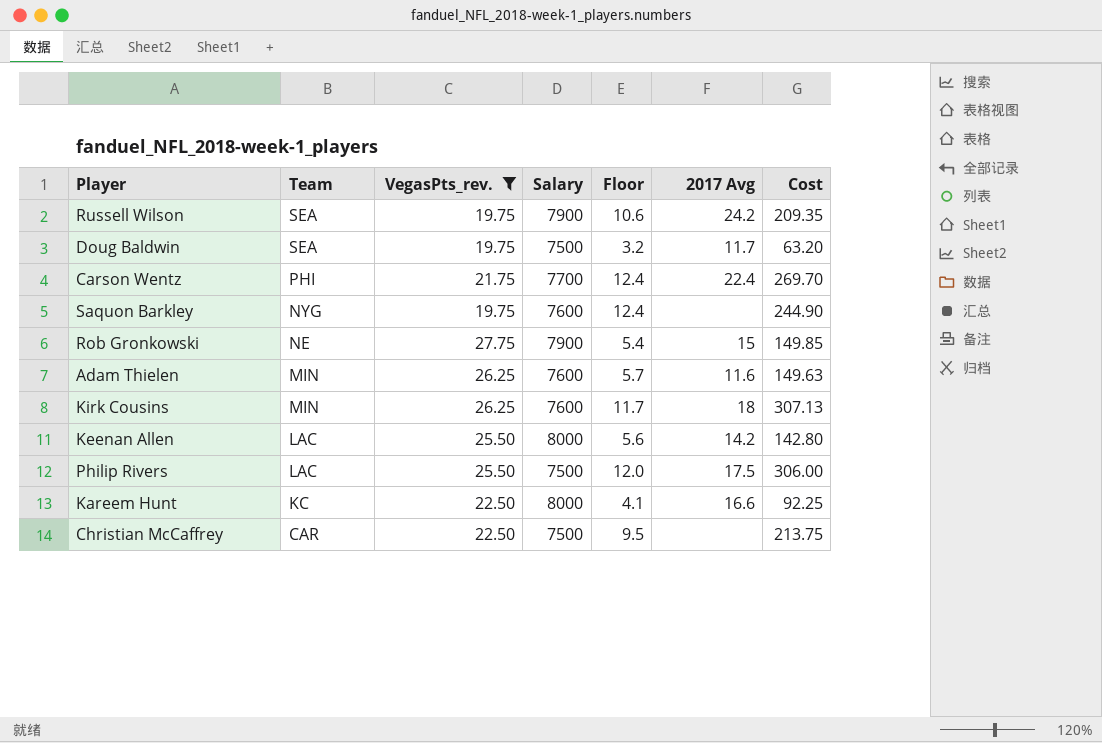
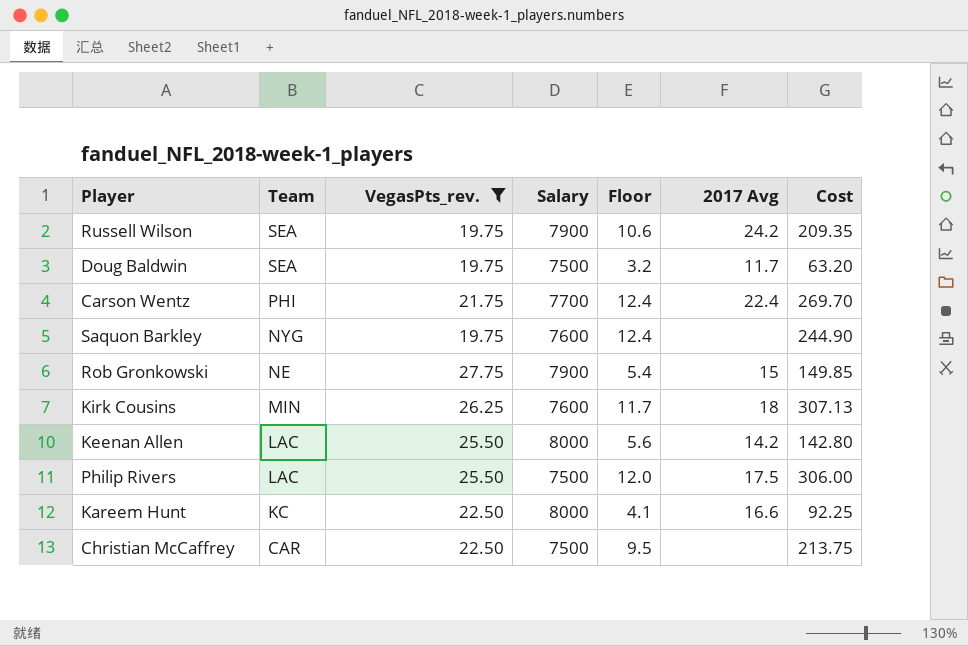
row Adam Thielen: MIN | 26.25 | 7600 | 5.7 | 11.6 | 149.63 -> none

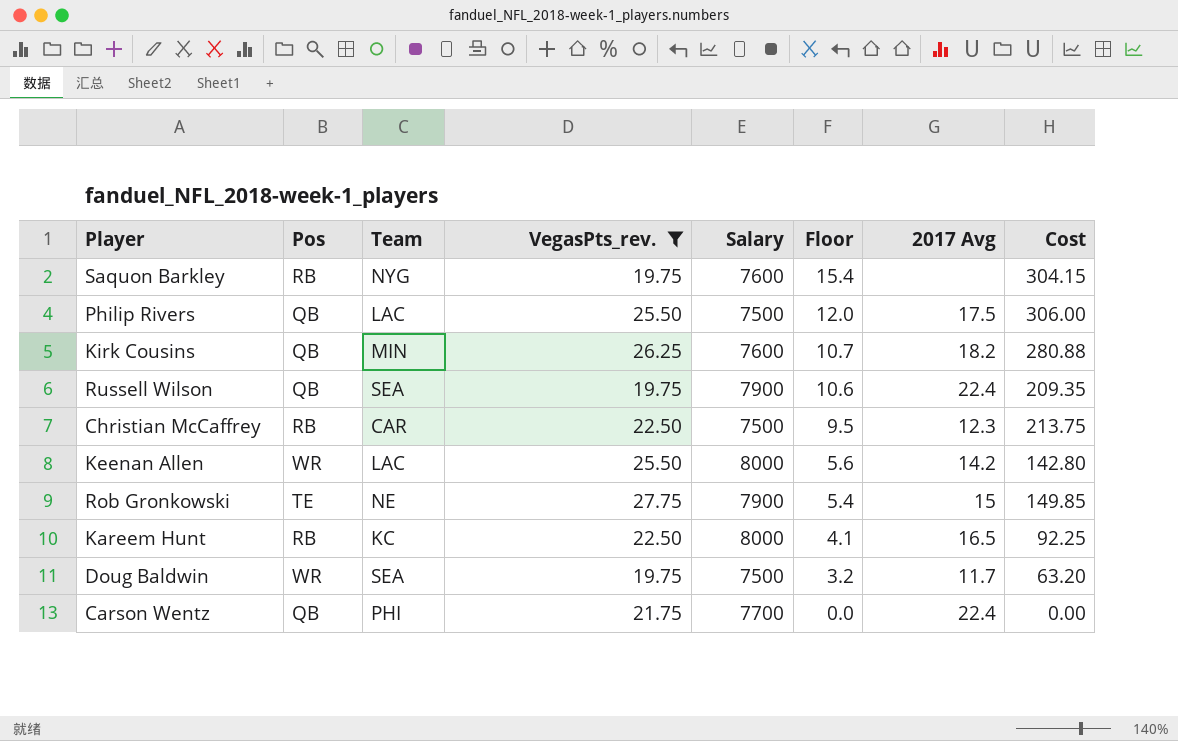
row order: Team descending -> Floor descending
column Pos | position: none -> 2
Saquon Barkley | Floor: 12.4 -> 15.4
Saquon Barkley | Cost: 244.90 -> 304.15
Kirk Cousins | Floor: 11.7 -> 10.7
Kirk Cousins | 2017 Avg: 18 -> 18.2
Kirk Cousins | Cost: 307.13 -> 280.88
Russell Wilson | 2017 Avg: 24.2 -> 22.4
Christian McCaffrey | 2017 Avg: none -> 12.3
Kareem Hunt | 2017 Avg: 16.6 -> 16.5
Carson Wentz | Floor: 12.4 -> 0.0
Carson Wentz | Cost: 269.70 -> 0.00

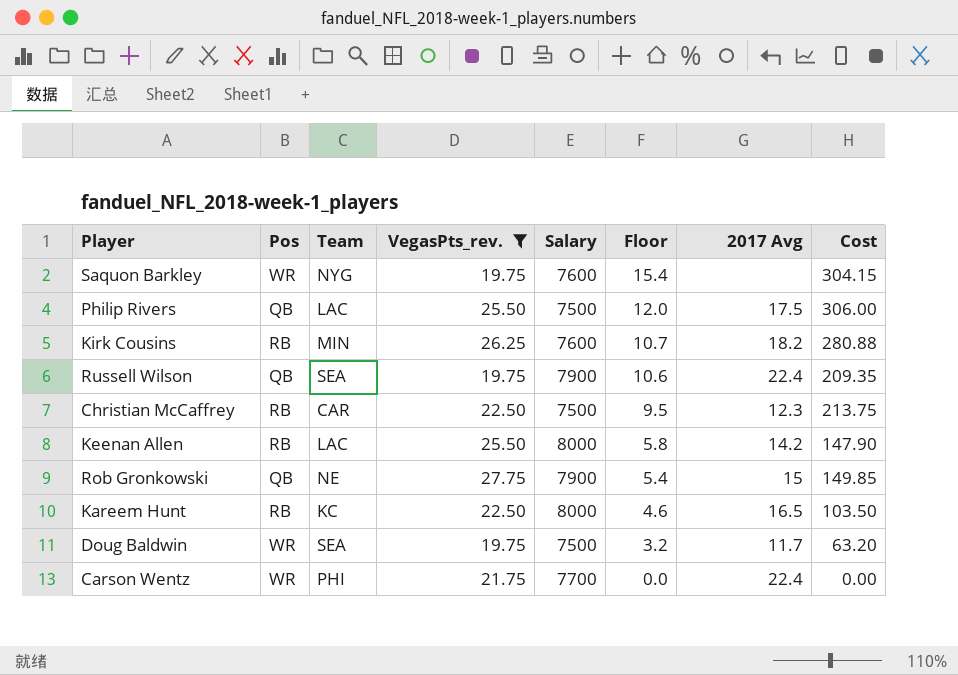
Saquon Barkley | Pos: RB -> WR
Kirk Cousins | Pos: QB -> RB
Keenan Allen | Pos: WR -> RB
Keenan Allen | Floor: 5.6 -> 5.8
Keenan Allen | Cost: 142.80 -> 147.90
Rob Gronkowski | Pos: TE -> QB
Kareem Hunt | Floor: 4.1 -> 4.6
Kareem Hunt | Cost: 92.25 -> 103.50
Carson Wentz | Pos: QB -> WR

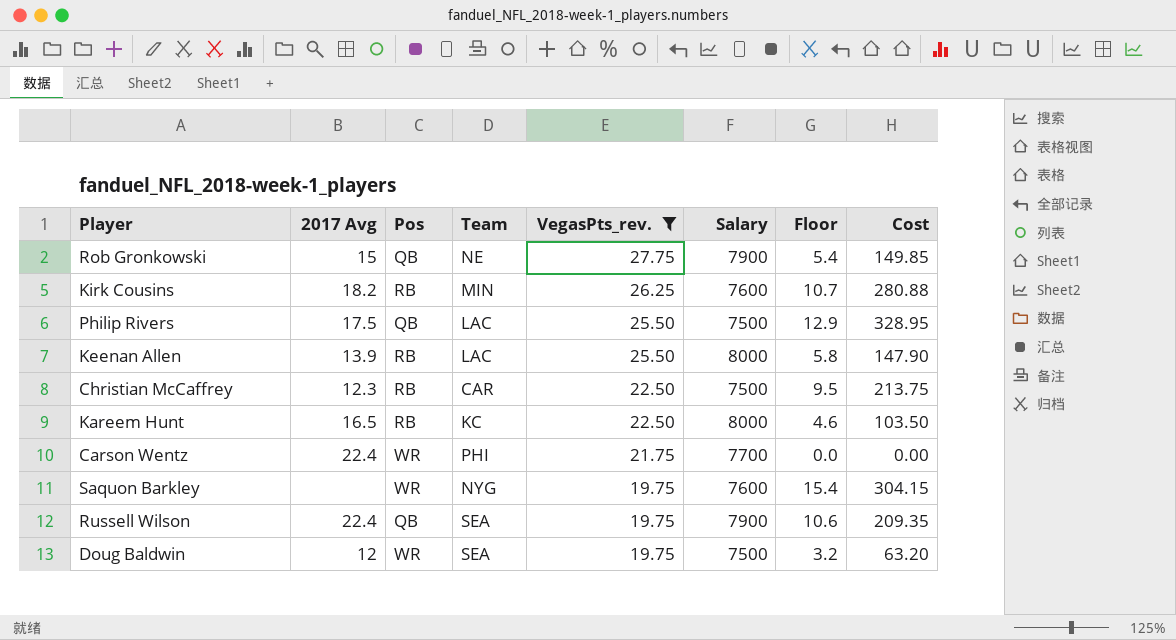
row order: Floor descending -> VegasPts_rev. descending
column 2017 Avg | position: 7 -> 2
Philip Rivers | Floor: 12.0 -> 12.9
Philip Rivers | Cost: 306.00 -> 328.95
Keenan Allen | 2017 Avg: 14.2 -> 13.9
Doug Baldwin | 2017 Avg: 11.7 -> 12

